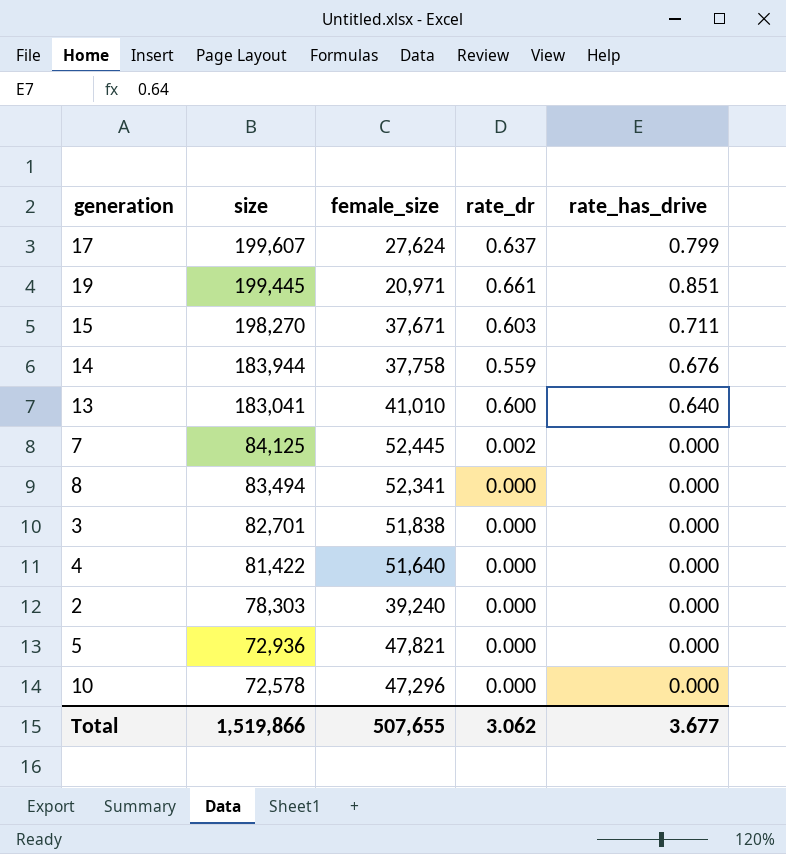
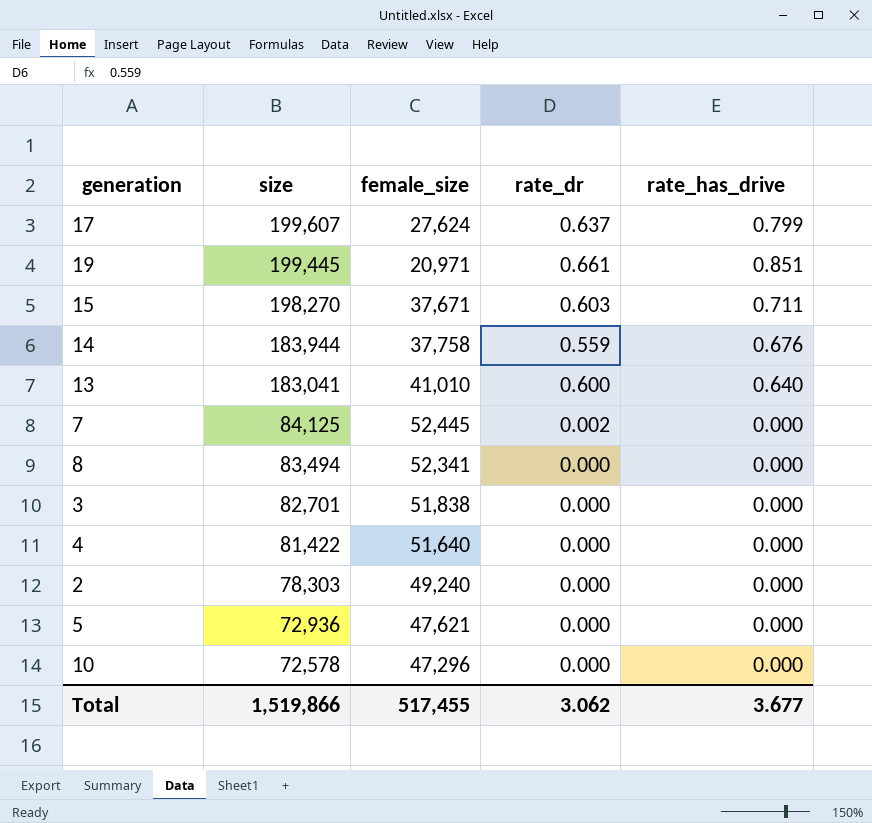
2 | female_size: 39,240 -> 49,240
5 | female_size: 47,821 -> 47,621
Total | female_size: 507,655 -> 517,455

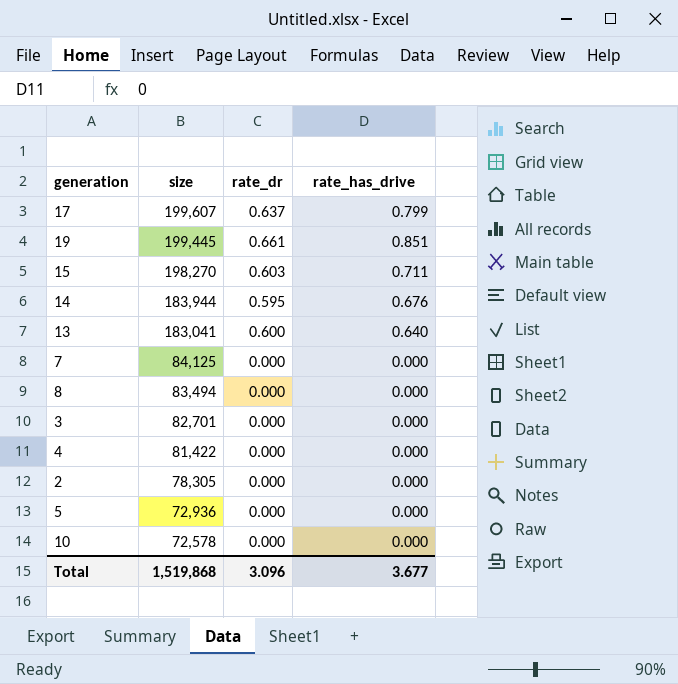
column female_size | position: 3 -> none
14 | rate_dr: 0.559 -> 0.595
7 | rate_dr: 0.002 -> 0.000
2 | size: 78,303 -> 78,305
Total | size: 1,519,866 -> 1,519,868
Total | rate_dr: 3.062 -> 3.096

